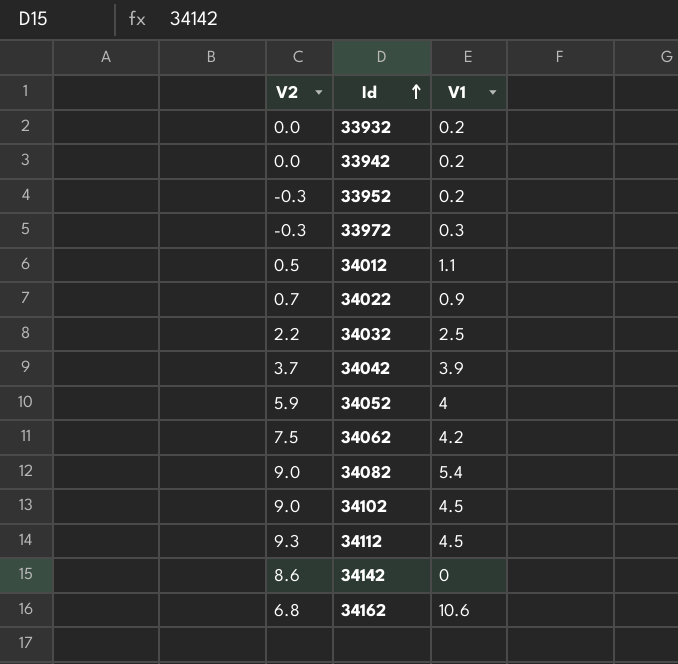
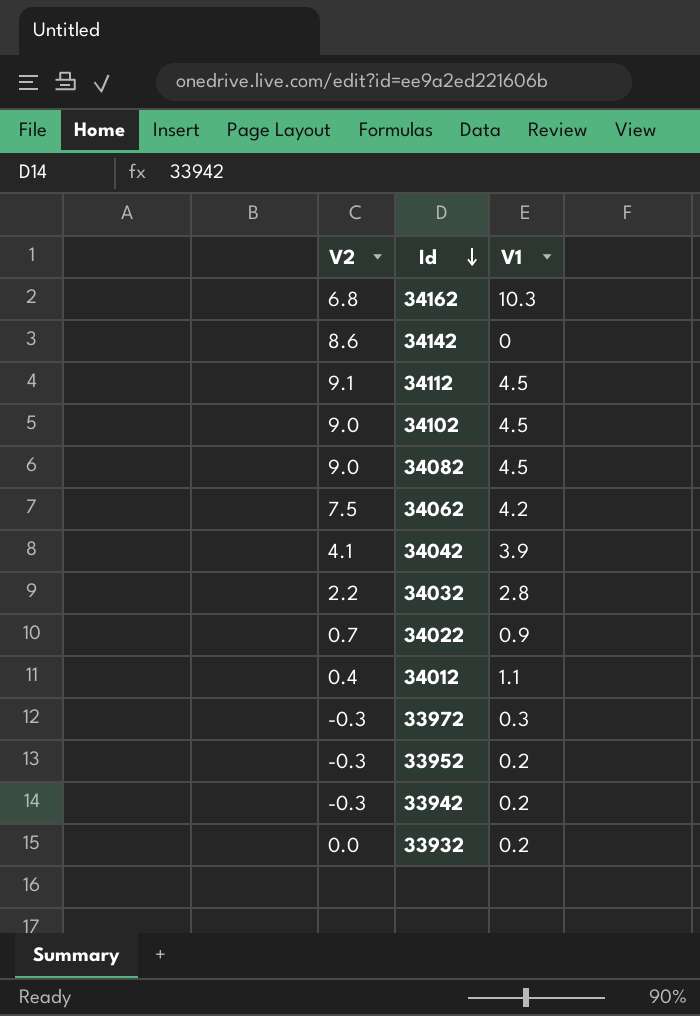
row order: Id ascending -> Id descending
row 34052: 5.9 | 4 -> none
34162 | V1: 10.6 -> 10.3
34112 | V2: 9.3 -> 9.1
34082 | V1: 5.4 -> 4.5
34042 | V2: 3.7 -> 4.1
34032 | V1: 2.5 -> 2.8
34012 | V2: 0.5 -> 0.4
33942 | V2: 0.0 -> -0.3

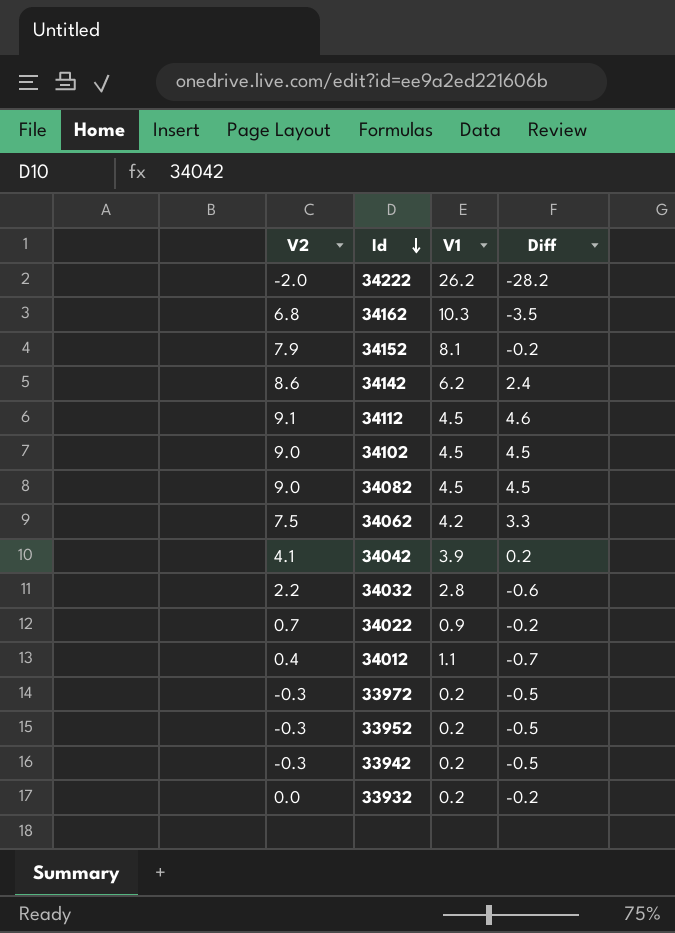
column Diff | formula: none -> [V2] - [V1]
row 34222: none -> -2.0 | 26.2 | -28.2
row 34152: none -> 7.9 | 8.1 | -0.2
34142 | V1: 0 -> 6.2
33972 | V1: 0.3 -> 0.2

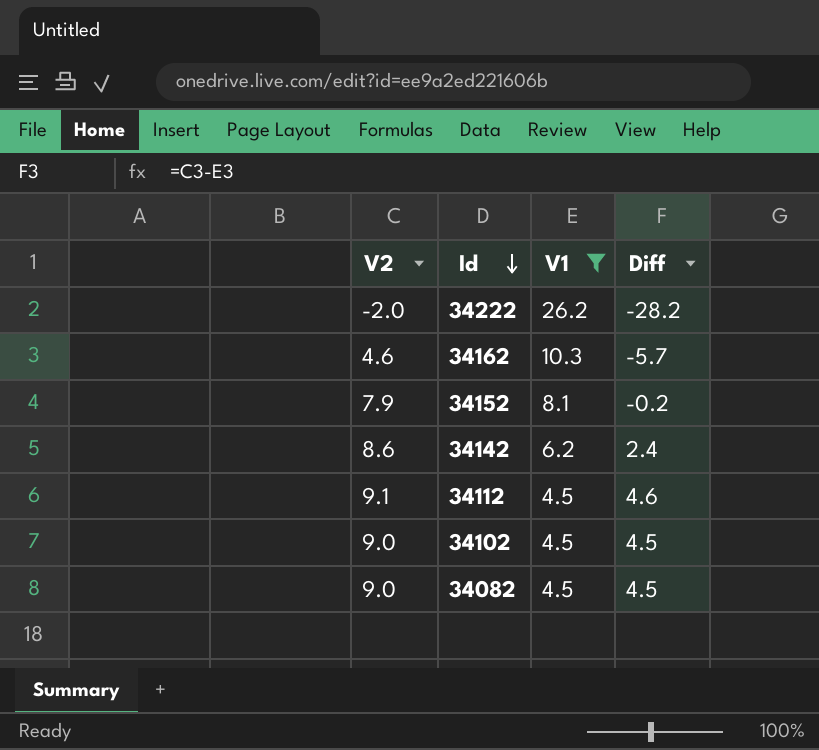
filter: none -> V1 >= 4.5
34162 | V2: 6.8 -> 4.6
34162 | Diff: -3.5 -> -5.7

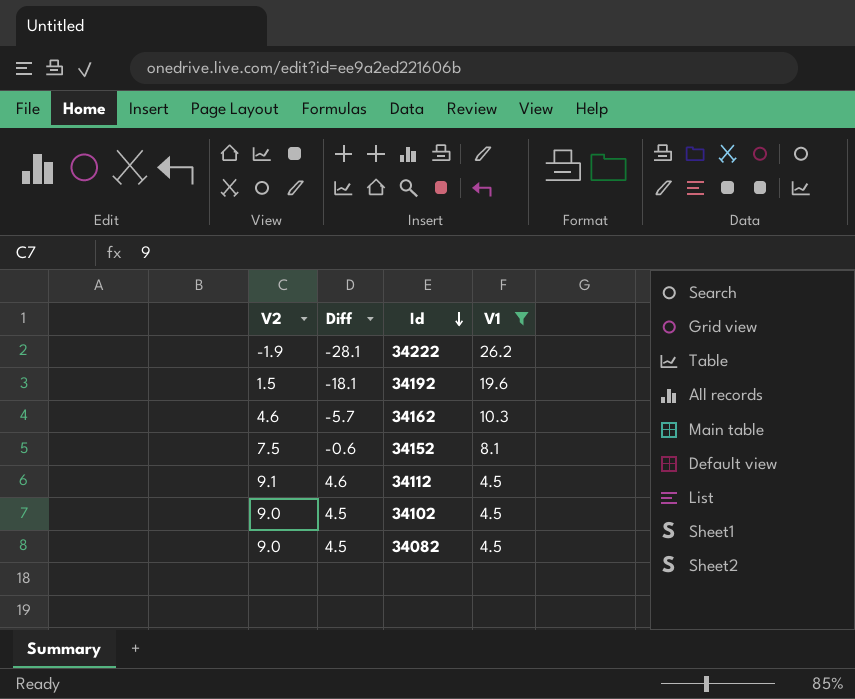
column Diff | position: 4 -> 2
row 34142: 8.6 | 6.2 | 2.4 -> none
34222 | V2: -2.0 -> -1.9
34222 | Diff: -28.2 -> -28.1
row 34192: none -> 1.5 | -18.1 | 19.6
34152 | V2: 7.9 -> 7.5
34152 | Diff: -0.2 -> -0.6

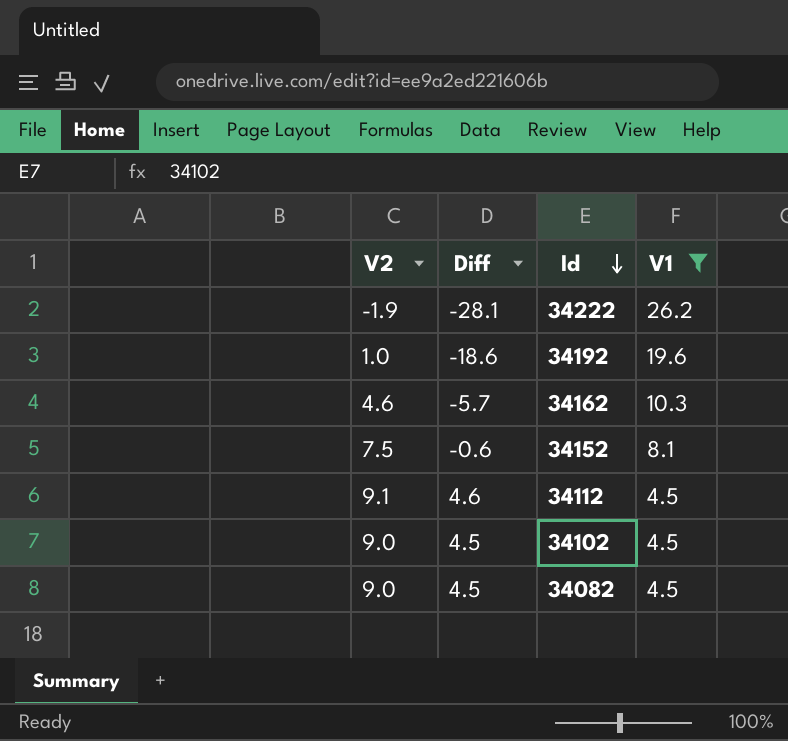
34192 | V2: 1.5 -> 1.0
34192 | Diff: -18.1 -> -18.6

